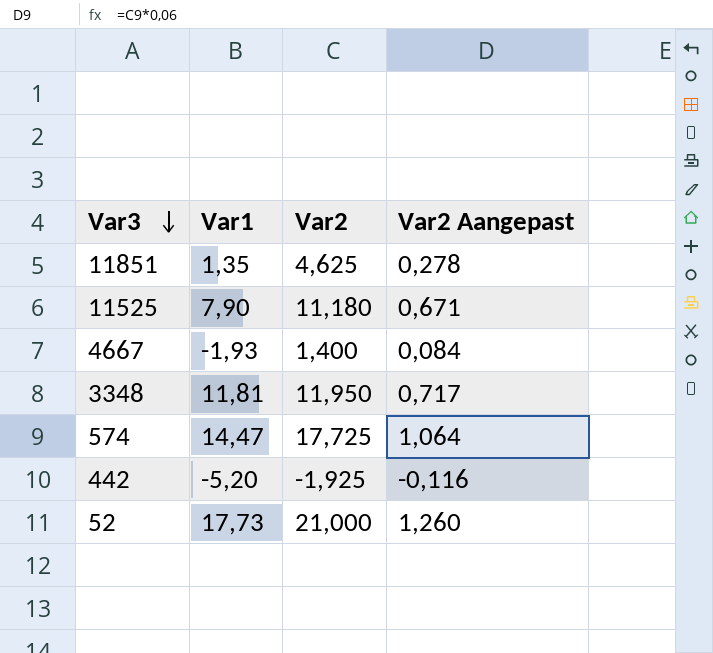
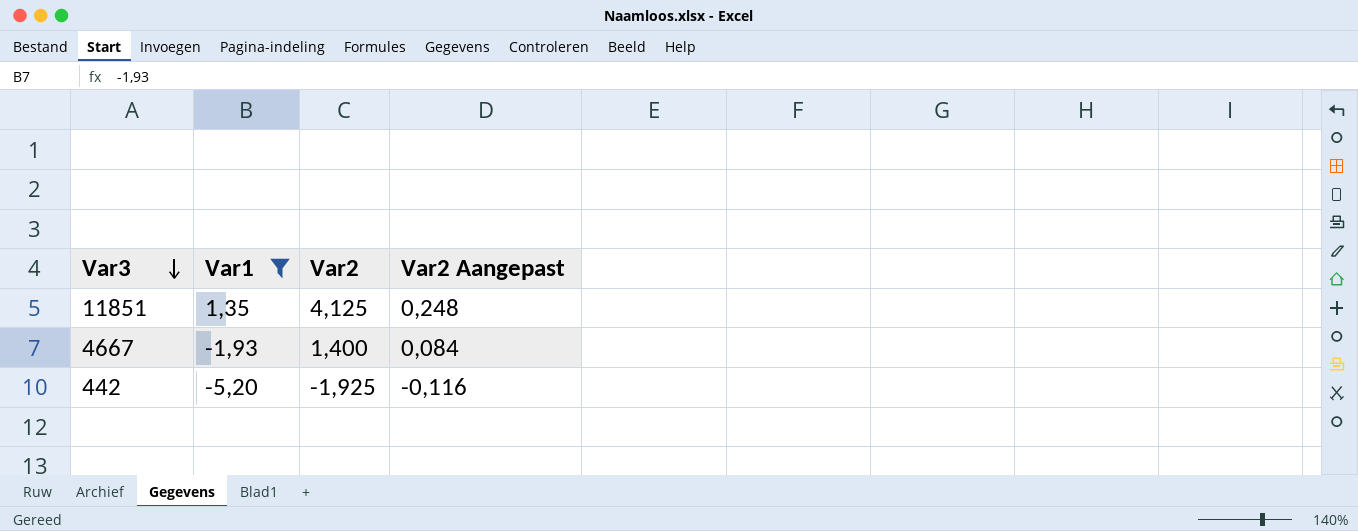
filter: none -> Var1 <= 1,35
11851 | Var2: 4,625 -> 4,125
11851 | Var2 Aangepast: 0,278 -> 0,248

